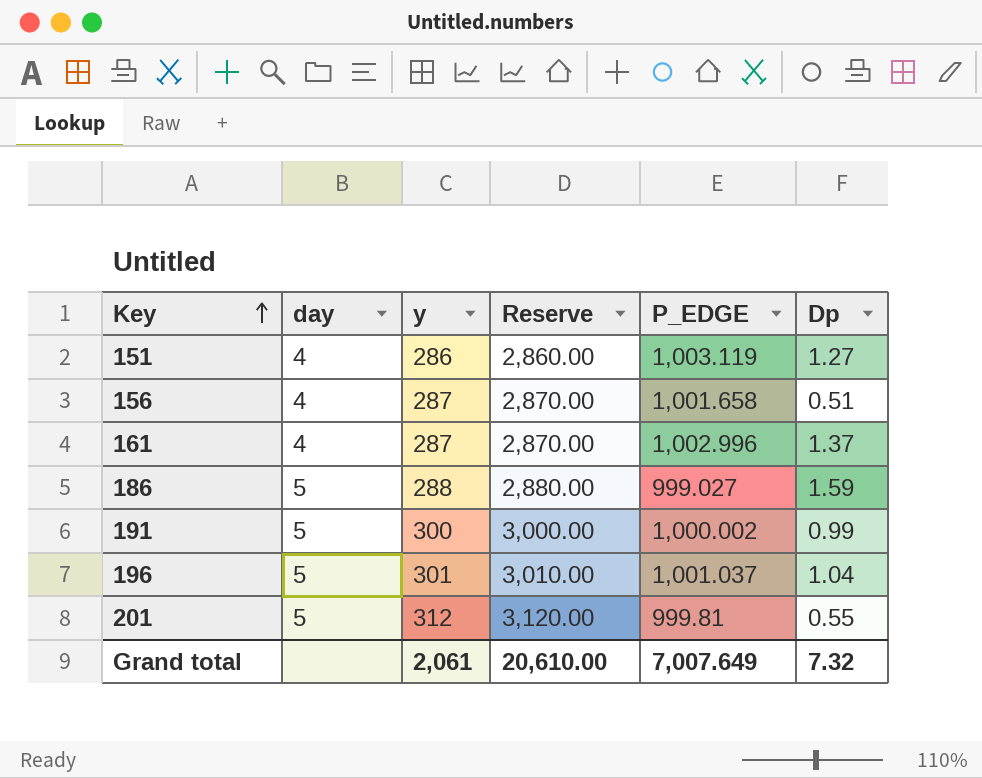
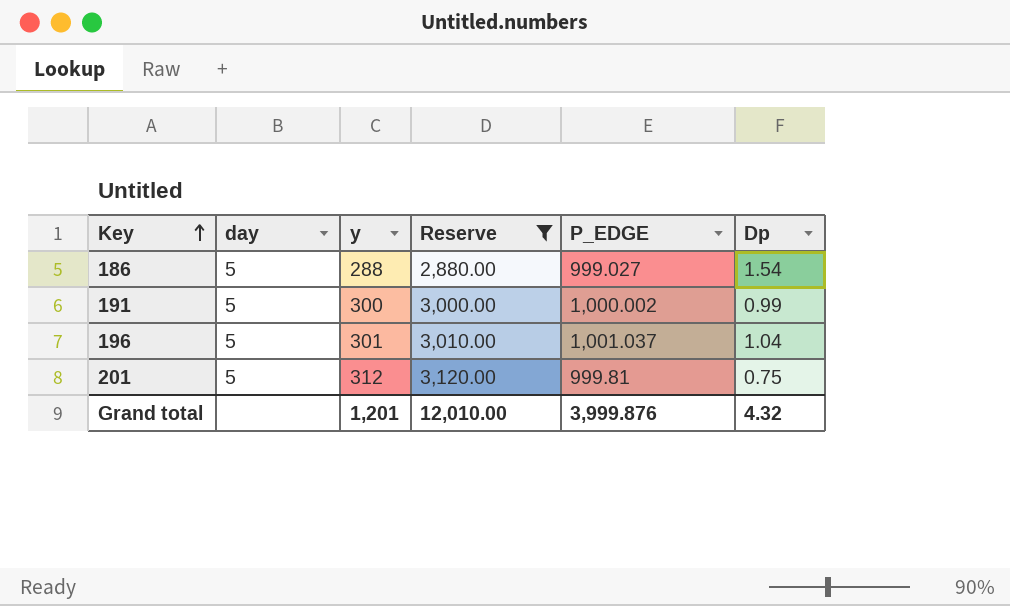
filter: none -> Reserve >= 2,880.00
186 | Dp: 1.59 -> 1.54
201 | Dp: 0.55 -> 0.75
Grand total | y: 2,061 -> 1,201
Grand total | Reserve: 20,610.00 -> 12,010.00
Grand total | P_EDGE: 7,007.649 -> 3,999.876
Grand total | Dp: 7.32 -> 4.32

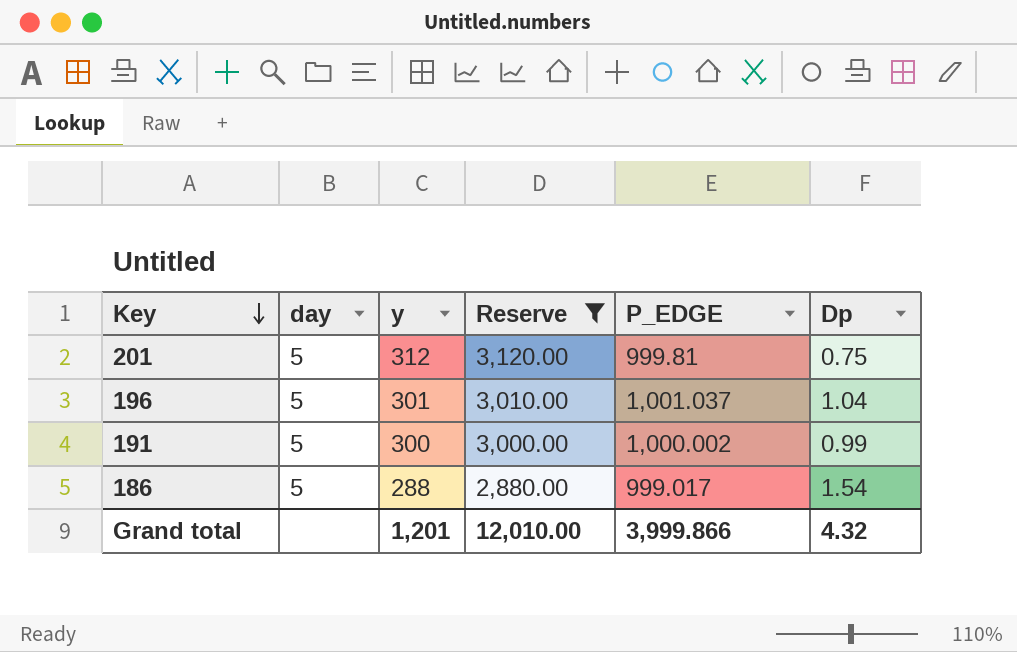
row order: Key ascending -> Key descending
186 | P_EDGE: 999.027 -> 999.017
Grand total | P_EDGE: 3,999.876 -> 3,999.866

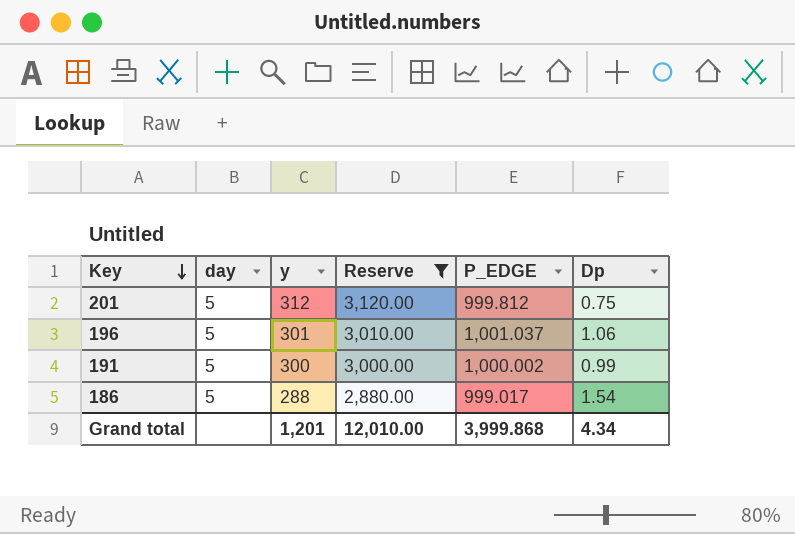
201 | P_EDGE: 999.81 -> 999.812
196 | Dp: 1.04 -> 1.06
Grand total | P_EDGE: 3,999.866 -> 3,999.868
Grand total | Dp: 4.32 -> 4.34

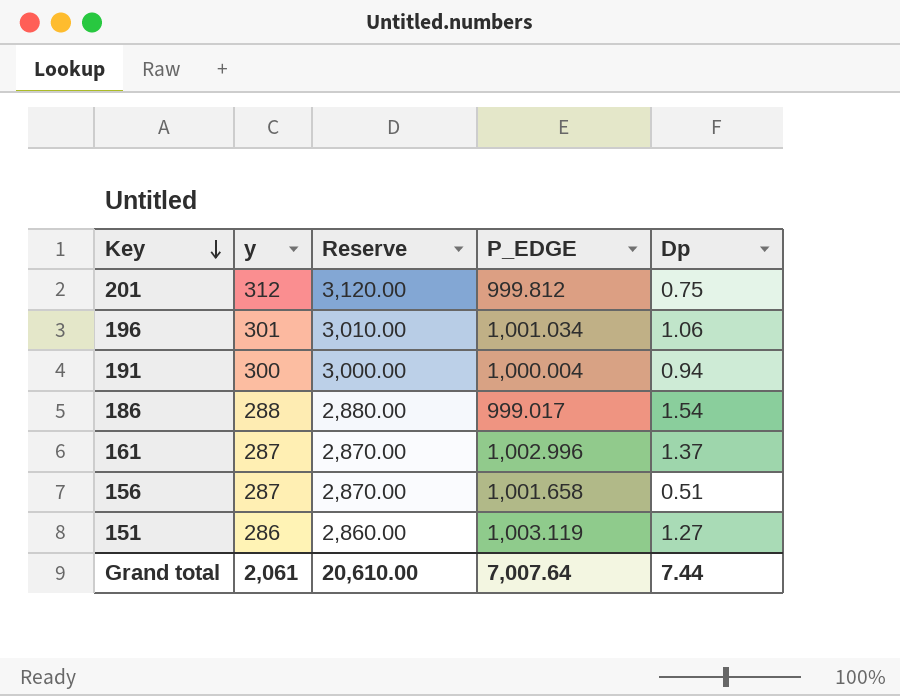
filter: Reserve >= 2,880.00 -> none
column day | position: 2 -> none
196 | P_EDGE: 1,001.037 -> 1,001.034
191 | P_EDGE: 1,000.002 -> 1,000.004
191 | Dp: 0.99 -> 0.94
Grand total | y: 1,201 -> 2,061
Grand total | Reserve: 12,010.00 -> 20,610.00
Grand total | P_EDGE: 3,999.868 -> 7,007.64
Grand total | Dp: 4.34 -> 7.44

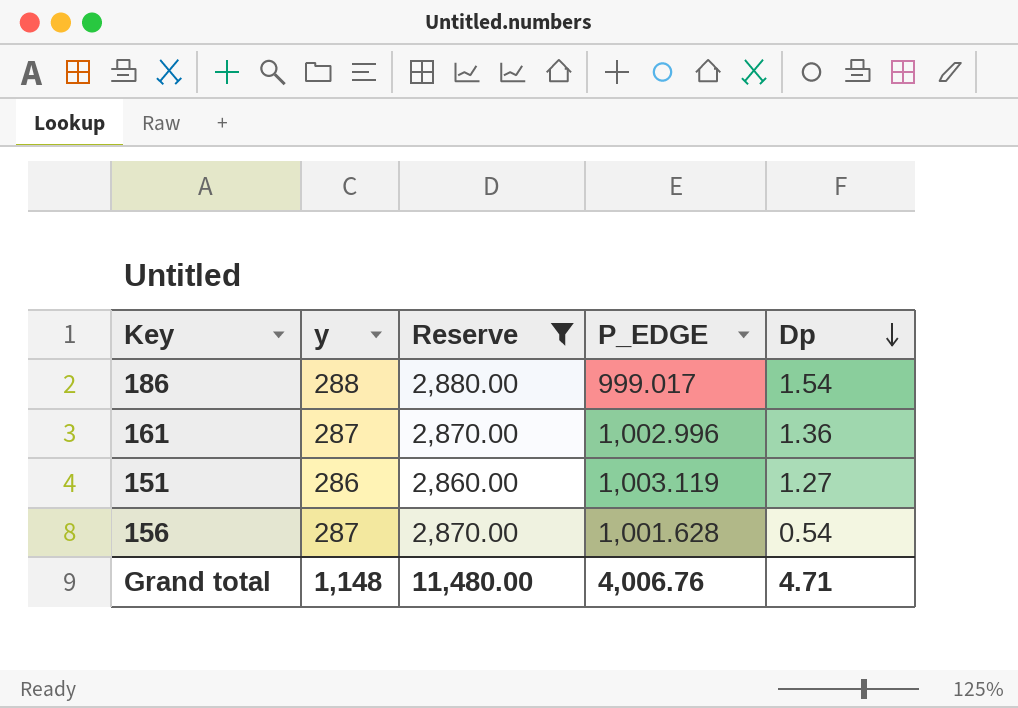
filter: none -> Reserve <= 2,880.00
row order: Key descending -> Dp descending
161 | Dp: 1.37 -> 1.36
156 | P_EDGE: 1,001.658 -> 1,001.628
156 | Dp: 0.51 -> 0.54
Grand total | y: 2,061 -> 1,148
Grand total | Reserve: 20,610.00 -> 11,480.00
Grand total | P_EDGE: 7,007.64 -> 4,006.76
Grand total | Dp: 7.44 -> 4.71

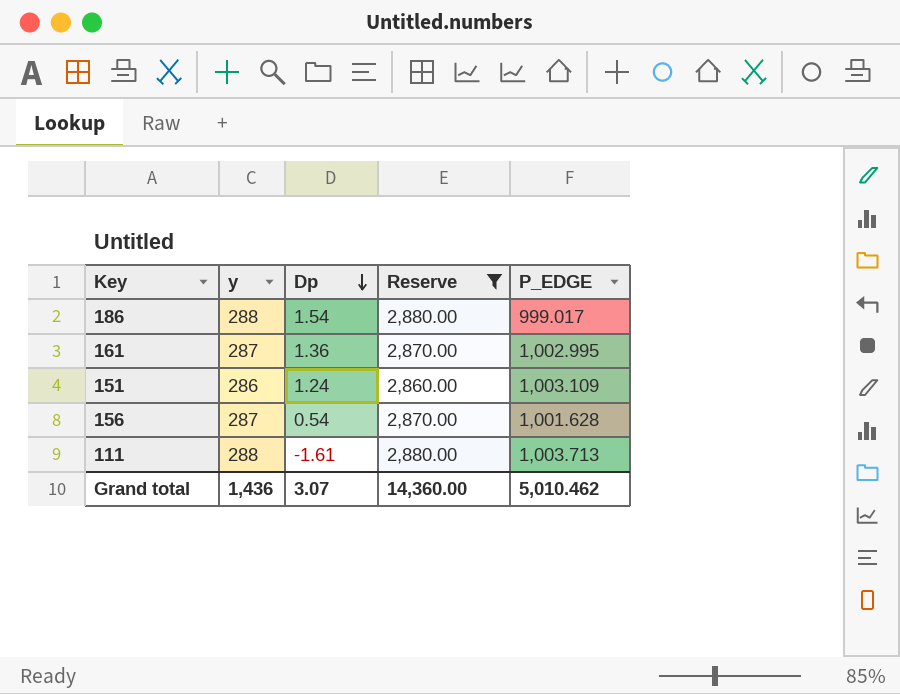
column Dp | position: 5 -> 3
161 | P_EDGE: 1,002.996 -> 1,002.995
151 | Dp: 1.27 -> 1.24
151 | P_EDGE: 1,003.119 -> 1,003.109
row 111: none -> 288 | -1.61 | 2,880.00 | 1,003.713
Grand total | y: 1,148 -> 1,436
Grand total | Dp: 4.71 -> 3.07
Grand total | Reserve: 11,480.00 -> 14,360.00
Grand total | P_EDGE: 4,006.76 -> 5,010.462

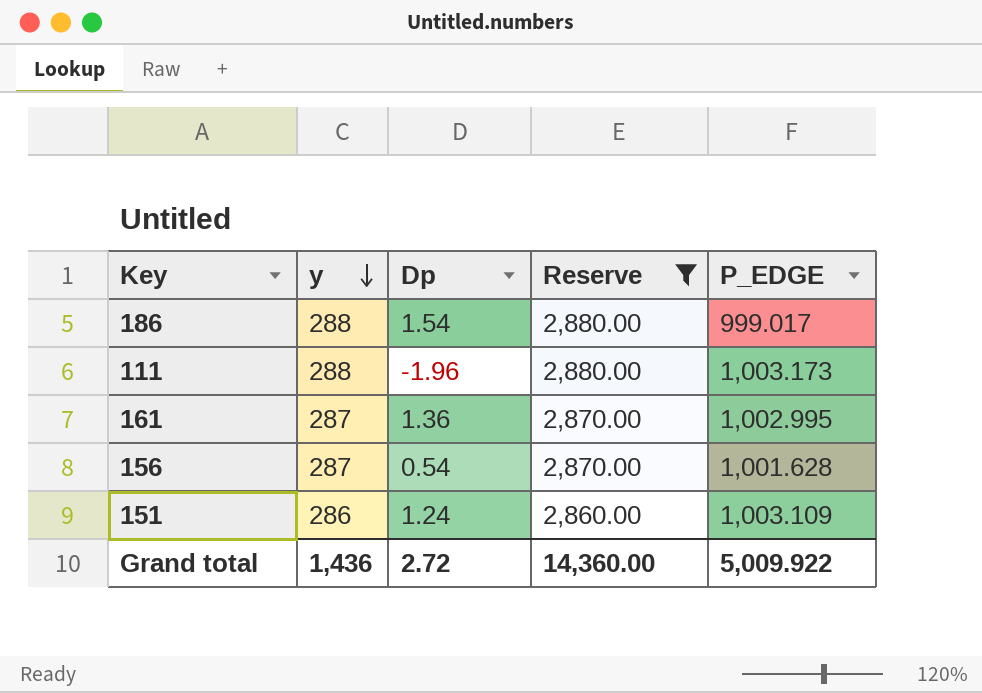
row order: Dp descending -> y descending
111 | Dp: -1.61 -> -1.96
111 | P_EDGE: 1,003.713 -> 1,003.173
Grand total | Dp: 3.07 -> 2.72
Grand total | P_EDGE: 5,010.462 -> 5,009.922

